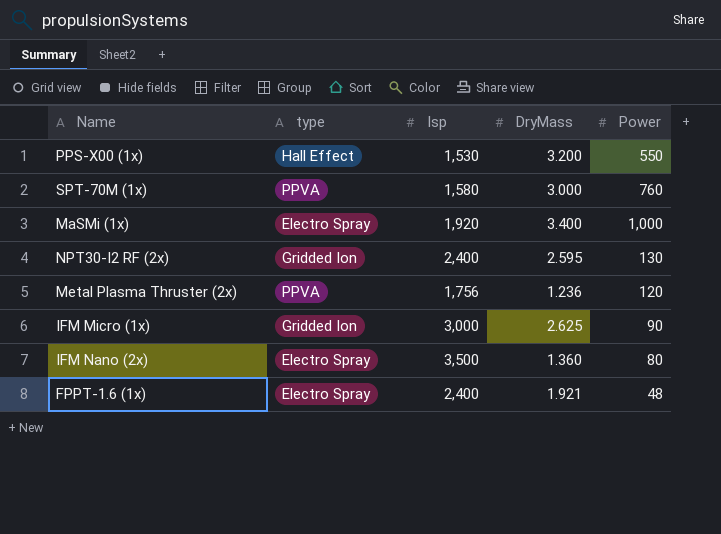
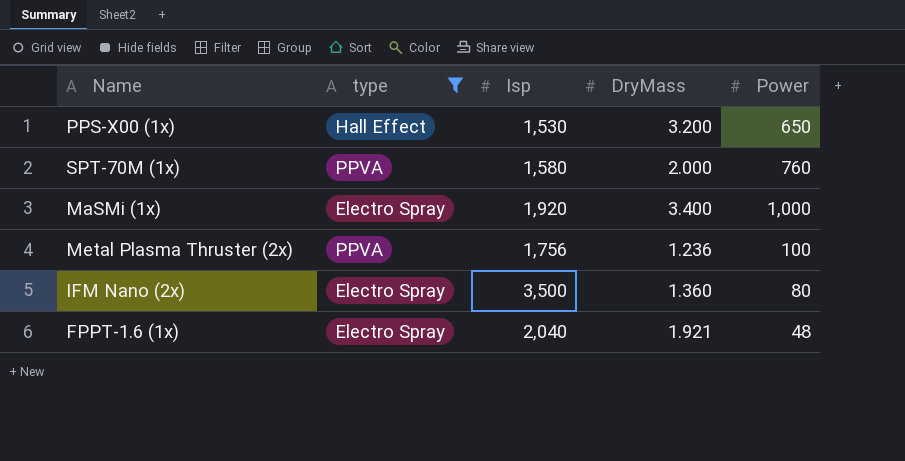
filter: none -> type != Gridded Ion
PPS-X00 (1x) | Power: 550 -> 650
SPT-70M (1x) | DryMass: 3.000 -> 2.000
Metal Plasma Thruster (2x) | Power: 120 -> 100
FPPT-1.6 (1x) | Isp: 2,400 -> 2,040

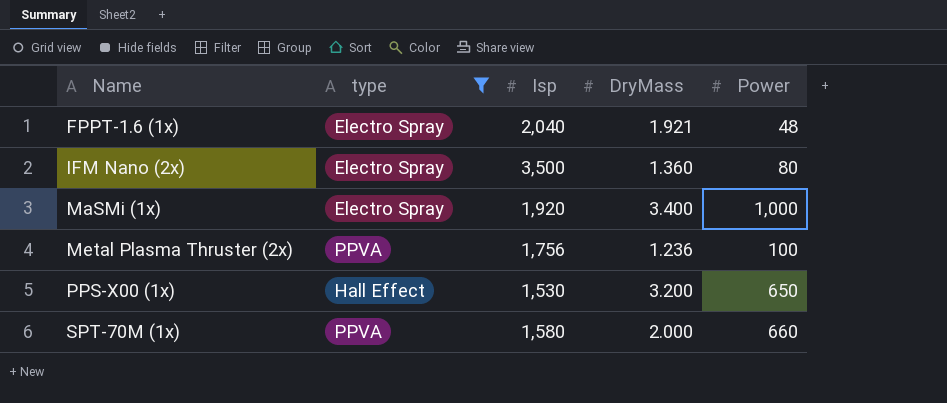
row order: none -> Name ascending
SPT-70M (1x) | Power: 760 -> 660

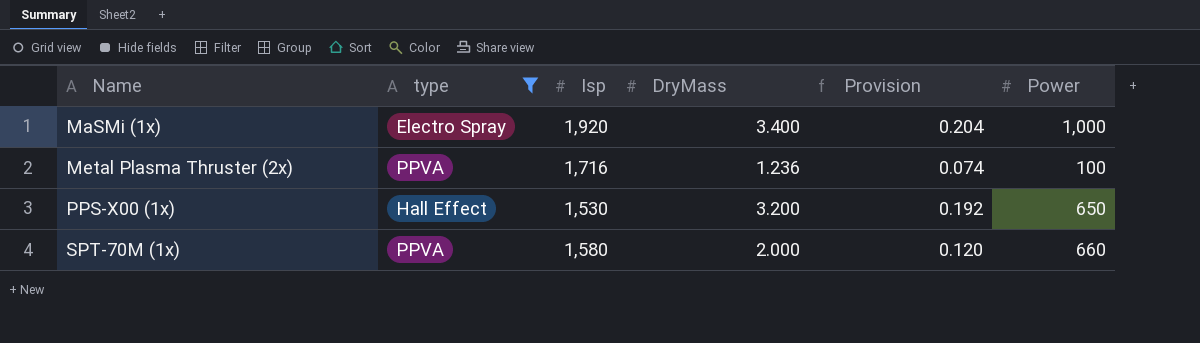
column Provision | formula: none -> [DryMass] * 0.06
row FPPT-1.6 (1x): Electro Spray | 2,040 | 1.921 | 48 -> none
row IFM Nano (2x): Electro Spray | 3,500 | 1.360 | 80 -> none
Metal Plasma Thruster (2x) | Isp: 1,756 -> 1,716

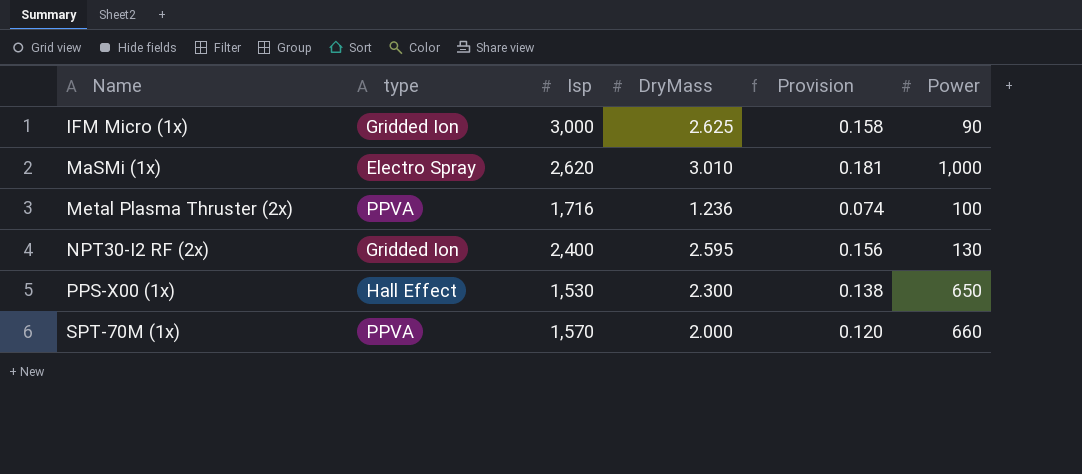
filter: type != Gridded Ion -> none
MaSMi (1x) | Isp: 1,920 -> 2,620
MaSMi (1x) | DryMass: 3.400 -> 3.010
MaSMi (1x) | Provision: 0.204 -> 0.181
PPS-X00 (1x) | DryMass: 3.200 -> 2.300
PPS-X00 (1x) | Provision: 0.192 -> 0.138
SPT-70M (1x) | Isp: 1,580 -> 1,570

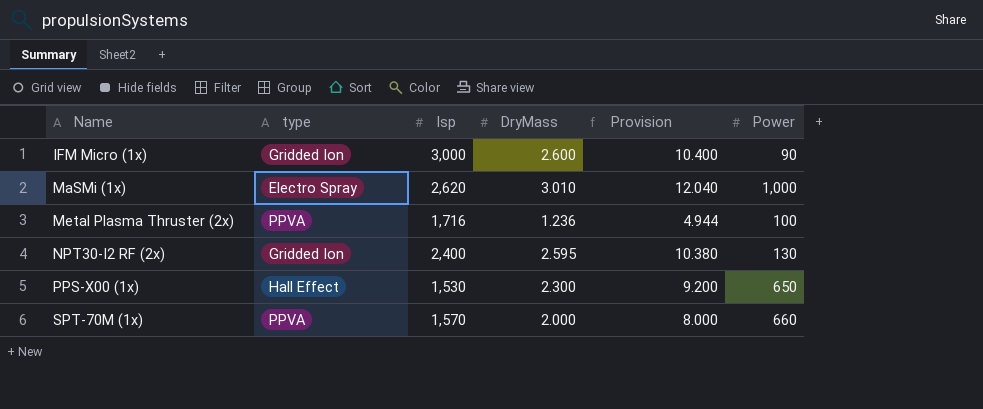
column Provision | formula: [DryMass] * 0.06 -> [DryMass] * 4
IFM Micro (1x) | DryMass: 2.625 -> 2.600

